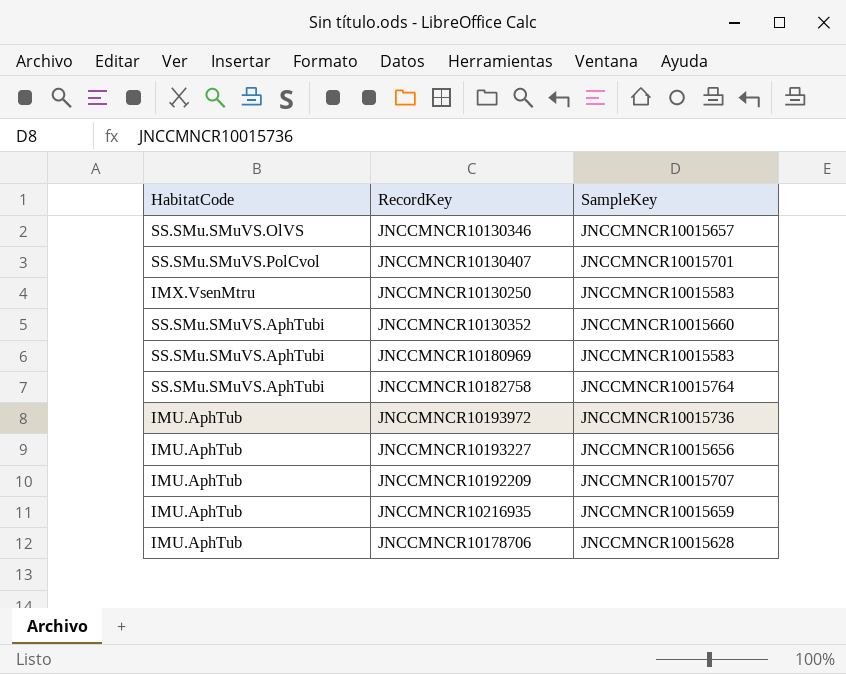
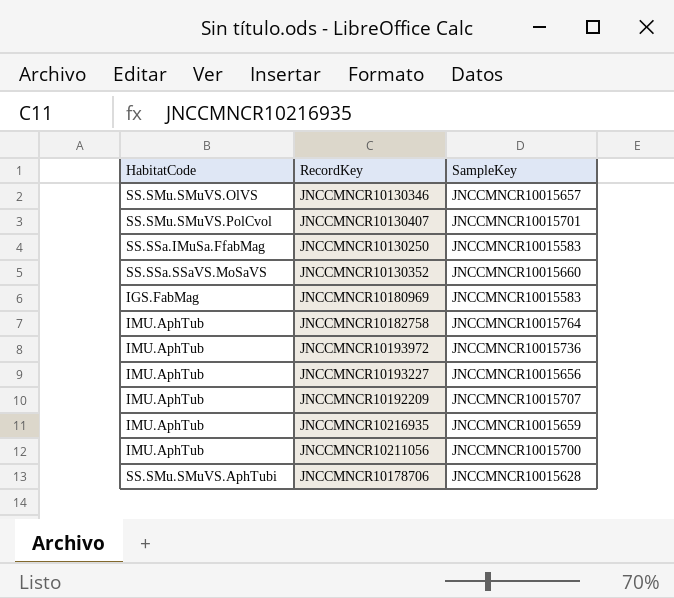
JNCCMNCR10130250 | HabitatCode: IMX.VsenMtru -> SS.SSa.IMuSa.FfabMag
JNCCMNCR10130352 | HabitatCode: SS.SMu.SMuVS.AphTubi -> SS.SSa.SSaVS.MoSaVS
JNCCMNCR10180969 | HabitatCode: SS.SMu.SMuVS.AphTubi -> IGS.FabMag
JNCCMNCR10182758 | HabitatCode: SS.SMu.SMuVS.AphTubi -> IMU.AphTub
row JNCCMNCR10211056: none -> IMU.AphTub | JNCCMNCR10015700
JNCCMNCR10178706 | HabitatCode: IMU.AphTub -> SS.SMu.SMuVS.AphTubi

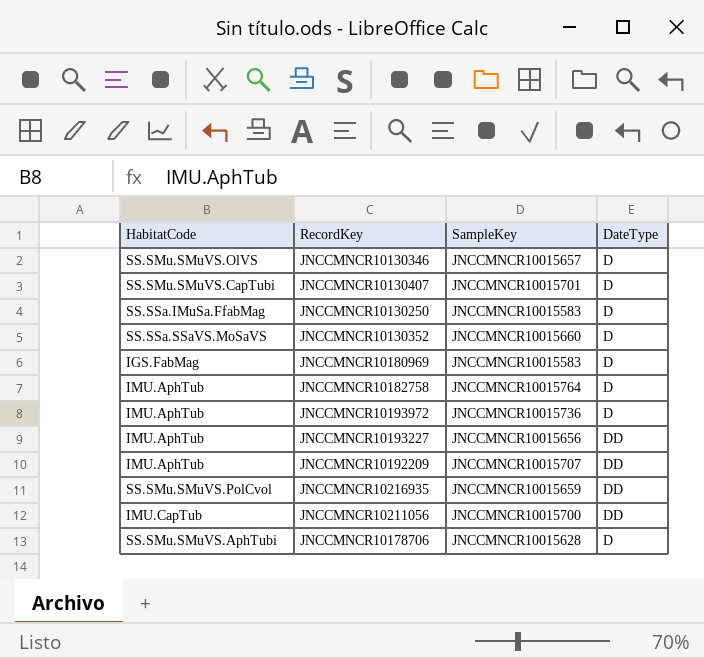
column DateType | position: none -> 4
JNCCMNCR10130407 | HabitatCode: SS.SMu.SMuVS.PolCvol -> SS.SMu.SMuVS.CapTubi
JNCCMNCR10216935 | HabitatCode: IMU.AphTub -> SS.SMu.SMuVS.PolCvol
JNCCMNCR10211056 | HabitatCode: IMU.AphTub -> IMU.CapTub

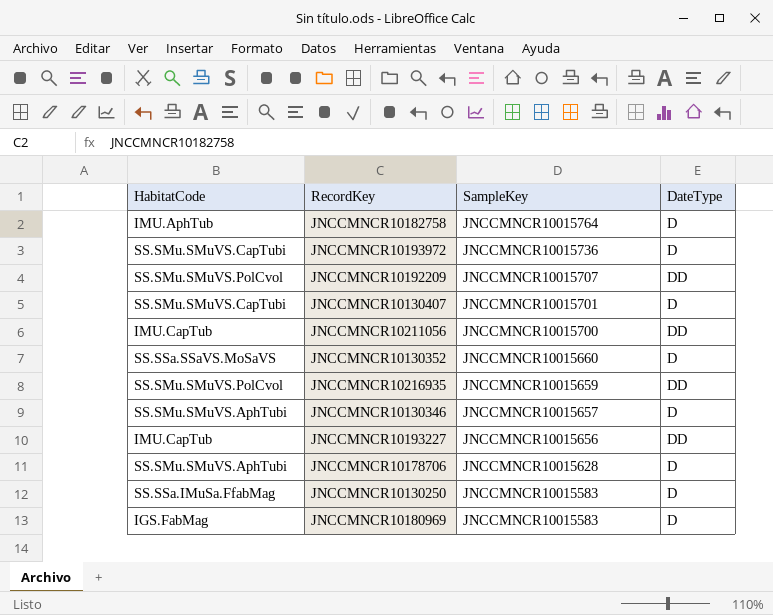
row order: none -> SampleKey descending
JNCCMNCR10193972 | HabitatCode: IMU.AphTub -> SS.SMu.SMuVS.CapTubi
JNCCMNCR10192209 | HabitatCode: IMU.AphTub -> SS.SMu.SMuVS.PolCvol
JNCCMNCR10130346 | HabitatCode: SS.SMu.SMuVS.OlVS -> SS.SMu.SMuVS.AphTubi
JNCCMNCR10193227 | HabitatCode: IMU.AphTub -> IMU.CapTub

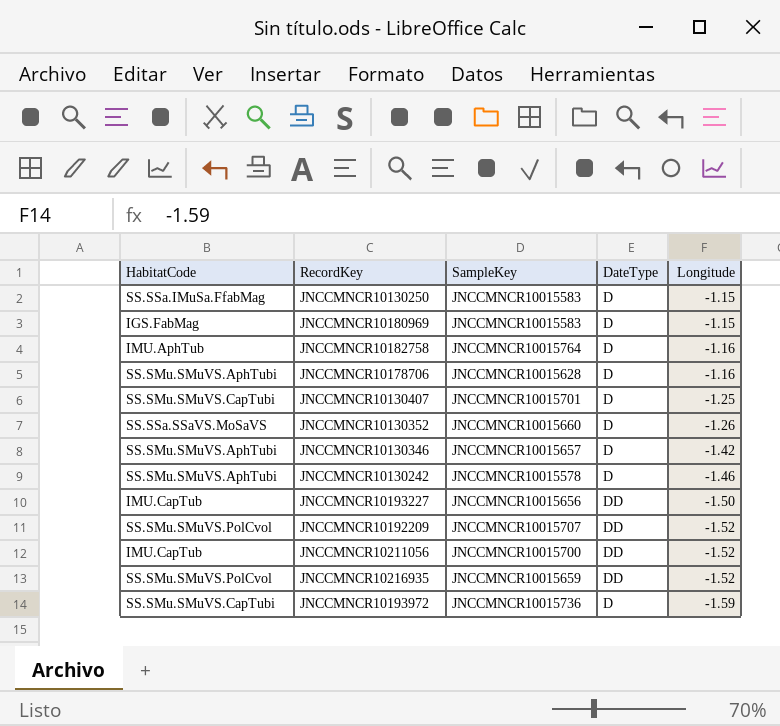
row order: SampleKey descending -> Longitude descending
column Longitude | position: none -> 5
row JNCCMNCR10130242: none -> SS.SMu.SMuVS.AphTubi | JNCCMNCR10015578 | D | -1.46

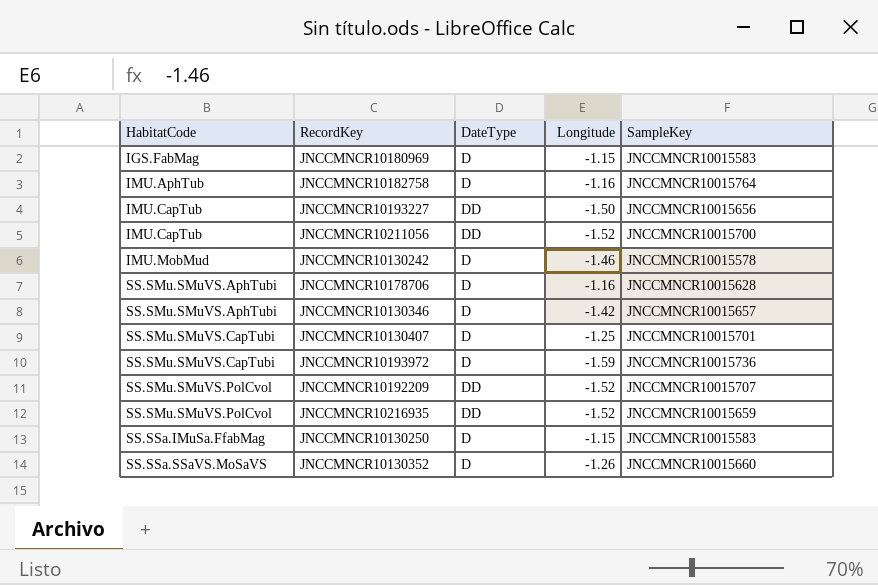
row order: Longitude descending -> HabitatCode ascending
column SampleKey | position: 3 -> 5
JNCCMNCR10130242 | HabitatCode: SS.SMu.SMuVS.AphTubi -> IMU.MobMud

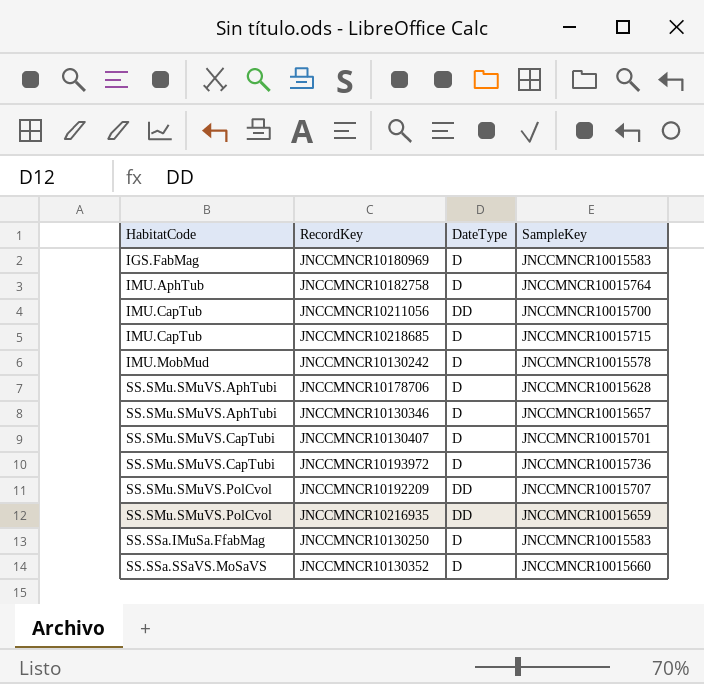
column Longitude | position: 4 -> none
row JNCCMNCR10193227: IMU.CapTub | DD | -1.50 | JNCCMNCR10015656 -> none
row JNCCMNCR10218685: none -> IMU.CapTub | D | JNCCMNCR10015715

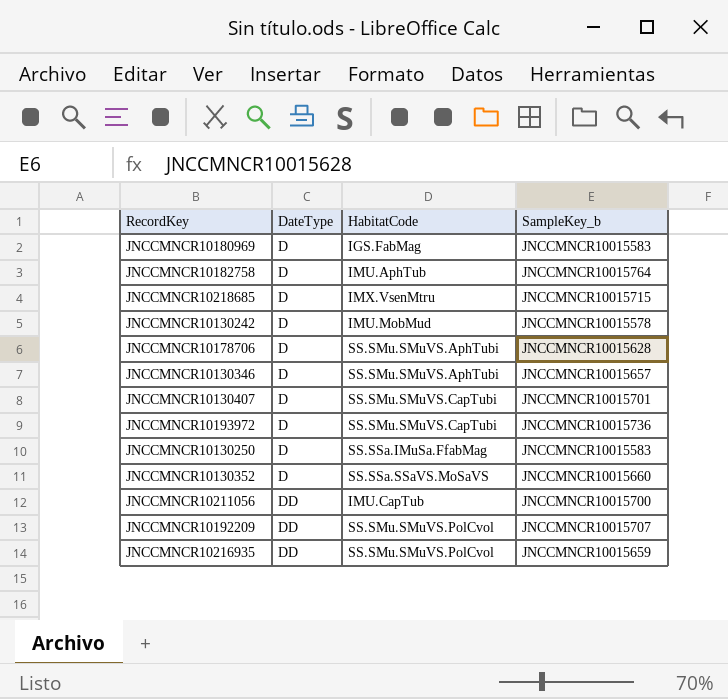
row order: HabitatCode ascending -> DateType ascending
column HabitatCode | position: 1 -> 3
column name: SampleKey -> SampleKey_b
JNCCMNCR10218685 | HabitatCode: IMU.CapTub -> IMX.VsenMtru

